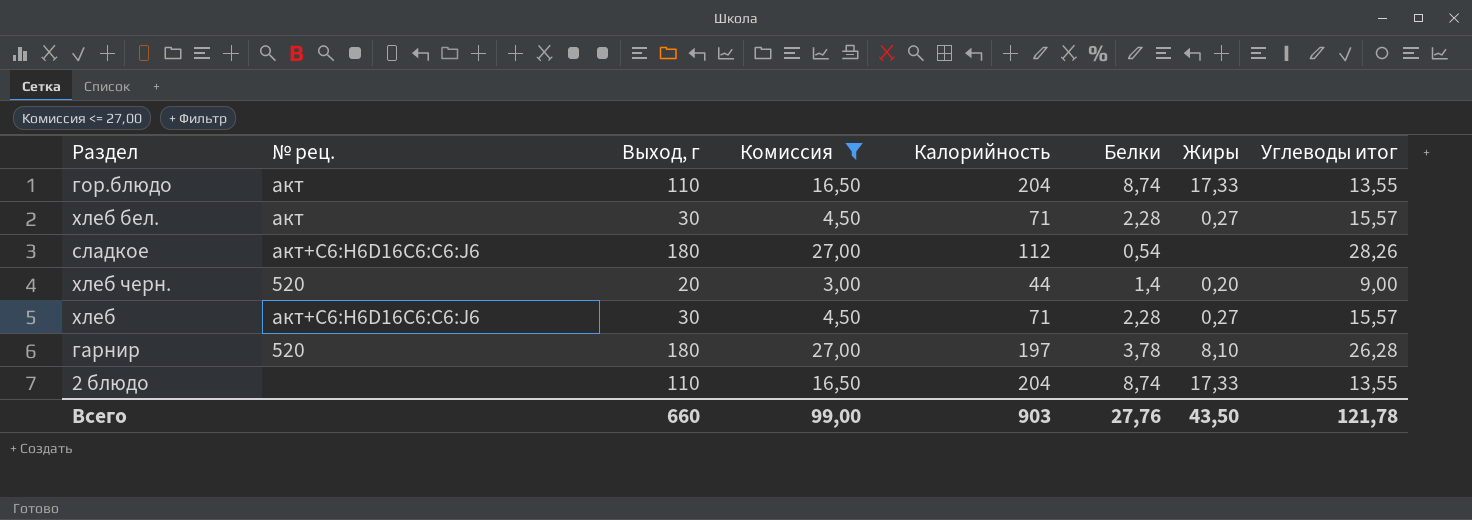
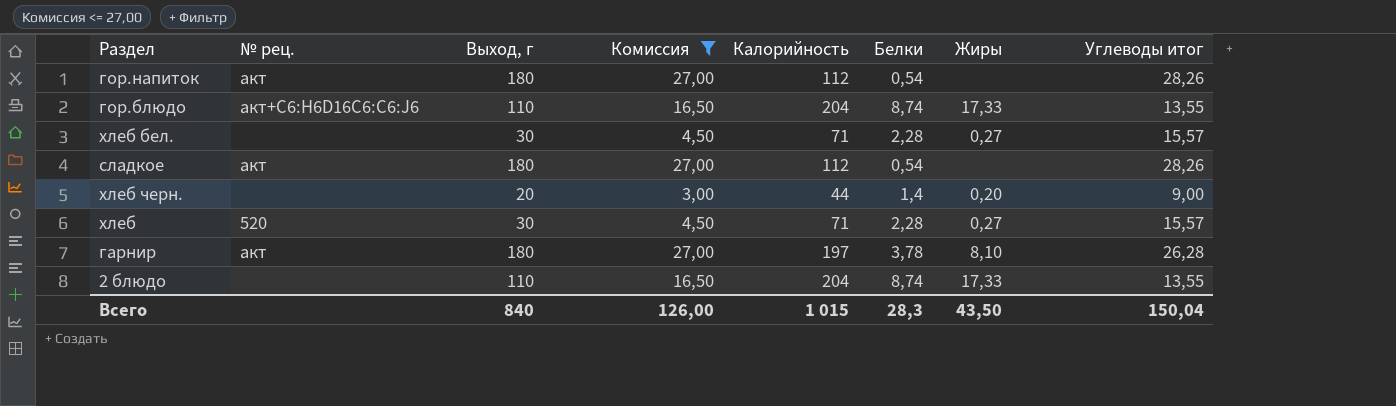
row гор.напиток: none -> акт | 180 | 27,00 | 112 | 0,54 | none | 28,26
гор.блюдо | № рец.: акт -> акт+C6:H6D16C6:C6:J6
хлеб бел. | № рец.: акт -> none
сладкое | № рец.: акт+C6:H6D16C6:C6:J6 -> акт
хлеб черн. | № рец.: 520 -> none
хлеб | № рец.: акт+C6:H6D16C6:C6:J6 -> 520
гарнир | № рец.: 520 -> акт
Всего | Выход, г: 660 -> 840
Всего | Комиссия: 99,00 -> 126,00
Всего | Калорийность: 903 -> 1 015
Всего | Белки: 27,76 -> 28,3
Всего | Углеводы итог: 121,78 -> 150,04

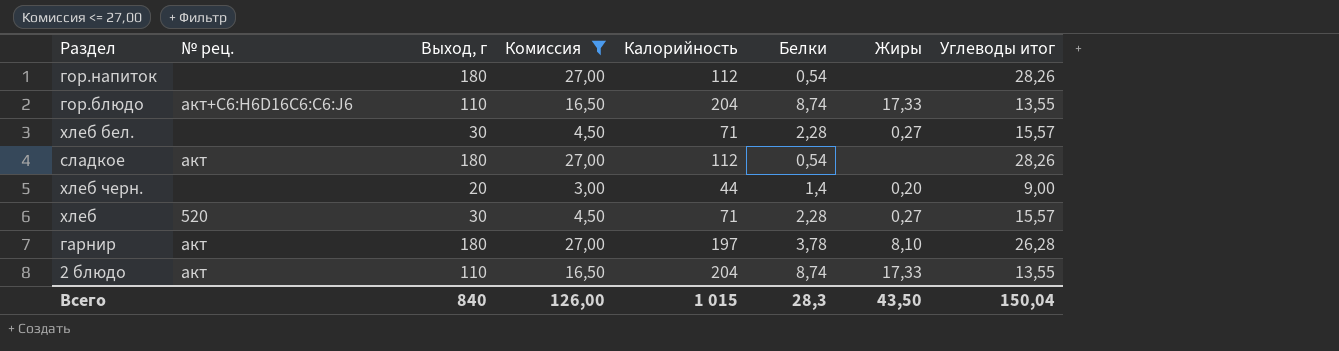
гор.напиток | № рец.: акт -> none
2 блюдо | № рец.: none -> акт

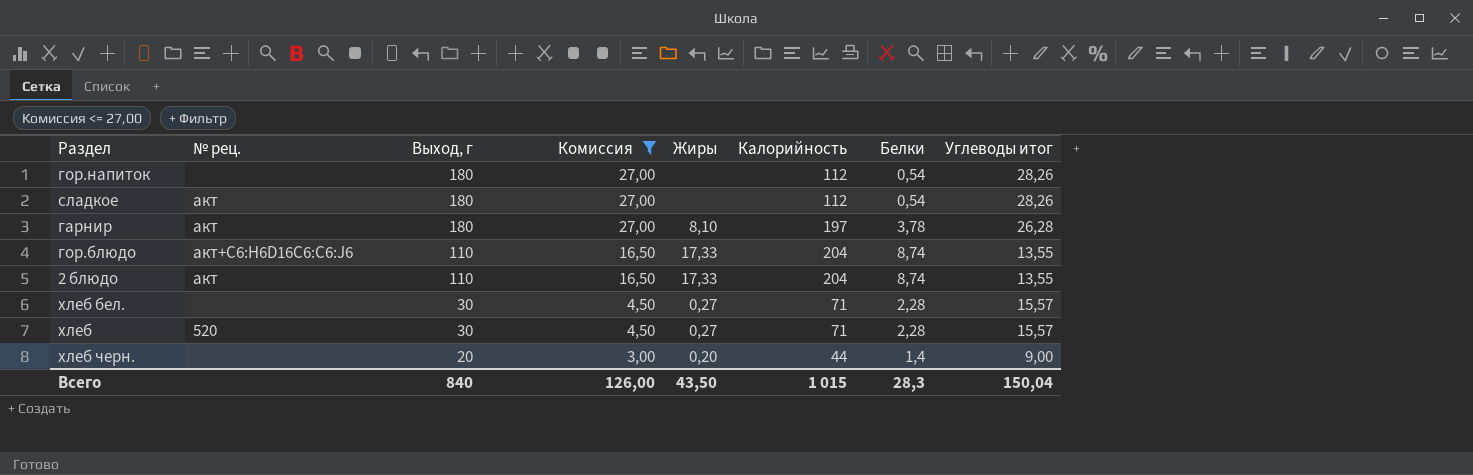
row order: none -> Выход, г descending
column Жиры | position: 7 -> 5

